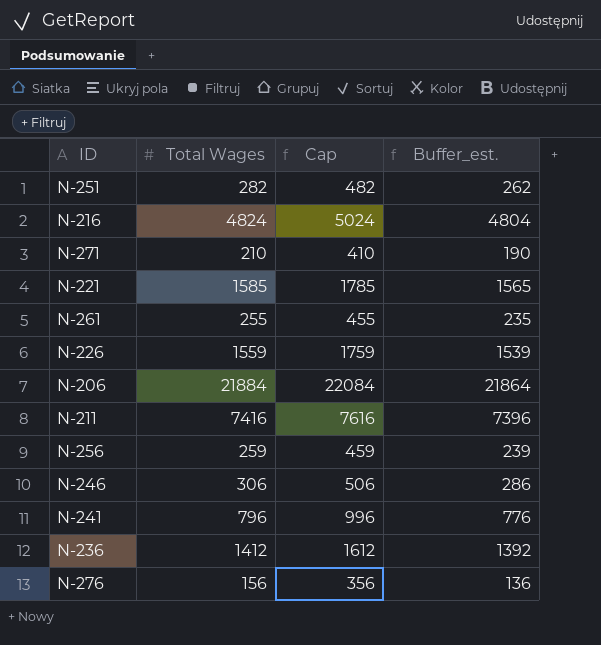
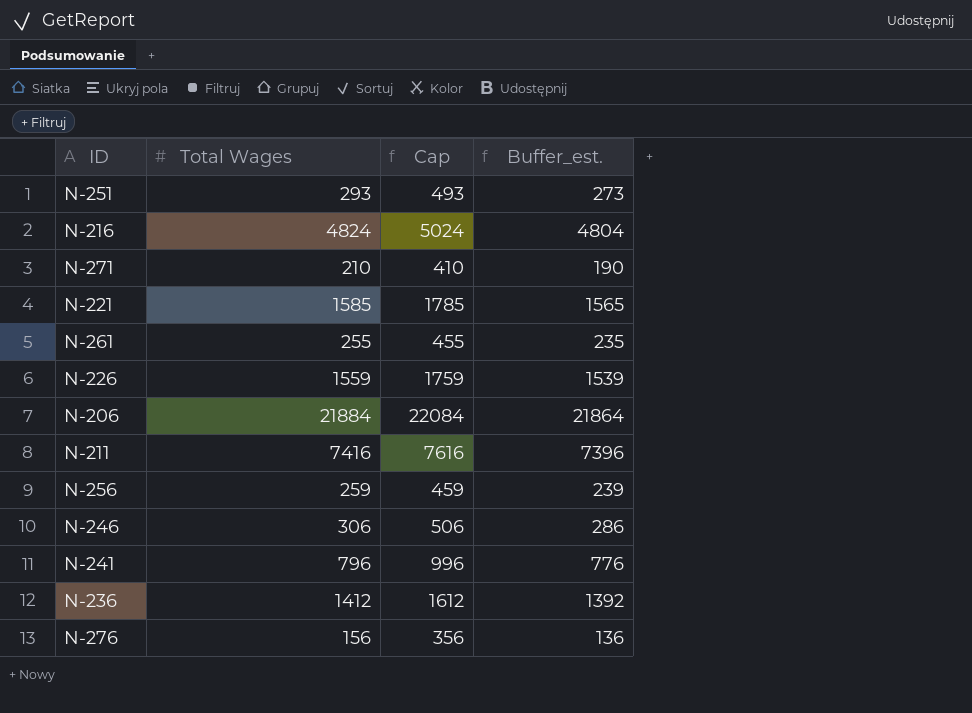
N-251 | Total Wages: 282 -> 293
N-251 | Cap: 482 -> 493
N-251 | Buffer_est.: 262 -> 273

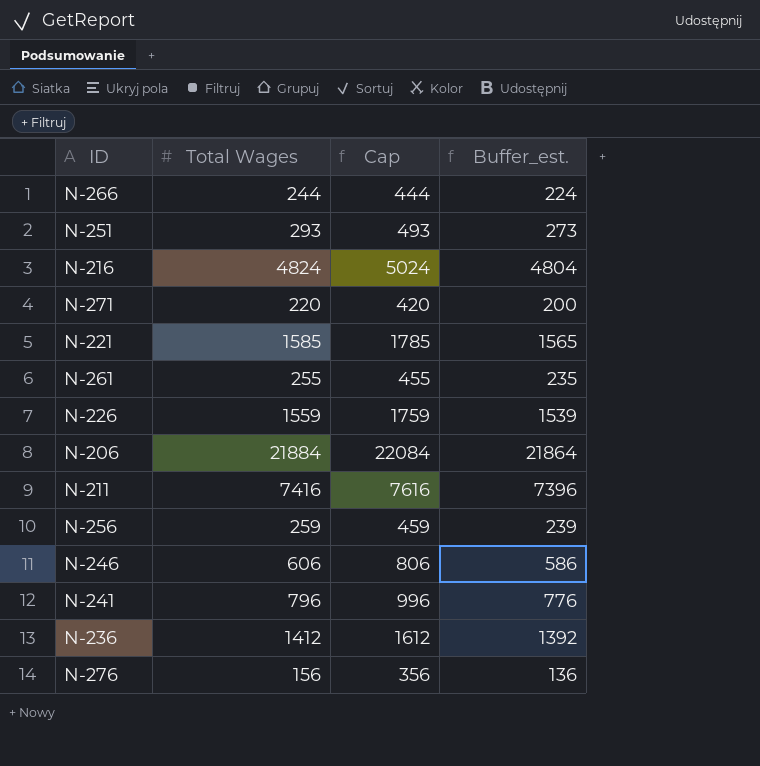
row N-266: none -> 244 | 444 | 224
N-271 | Total Wages: 210 -> 220
N-271 | Cap: 410 -> 420
N-271 | Buffer_est.: 190 -> 200
N-246 | Total Wages: 306 -> 606
N-246 | Cap: 506 -> 806
N-246 | Buffer_est.: 286 -> 586

